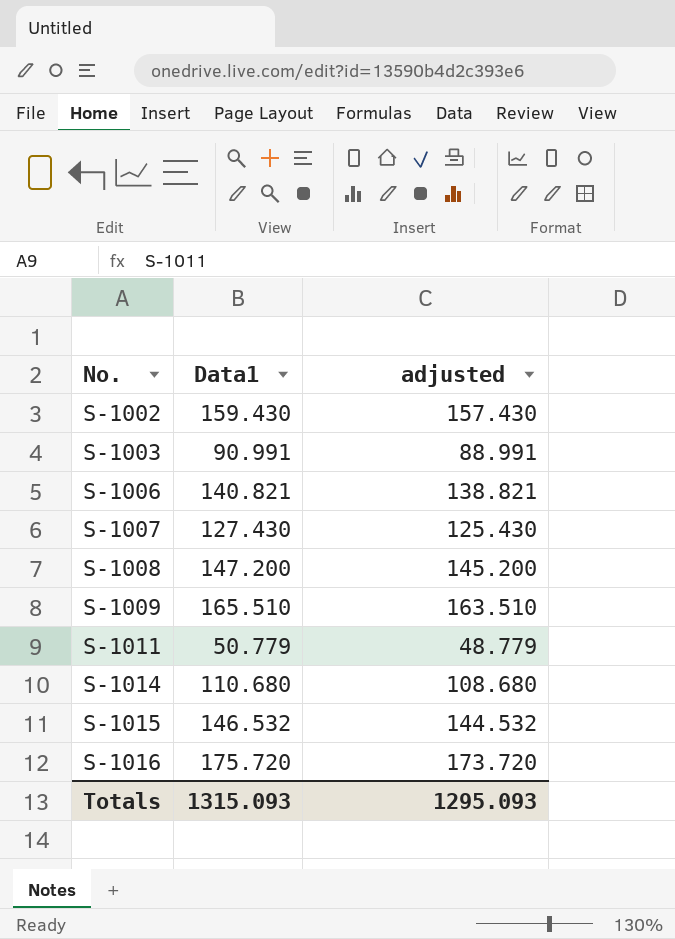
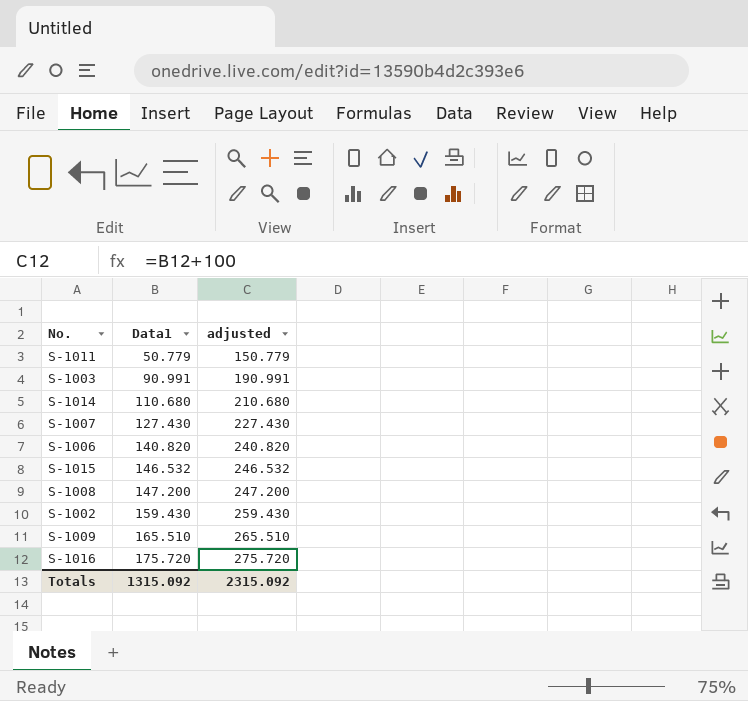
row order: No. ascending -> Data1 ascending
column adjusted | formula: [Data1] - 2 -> [Data1] + 100
S-1006 | Data1: 140.821 -> 140.820
Totals | Data1: 1315.093 -> 1315.092
Totals | adjusted: 1295.093 -> 2315.092

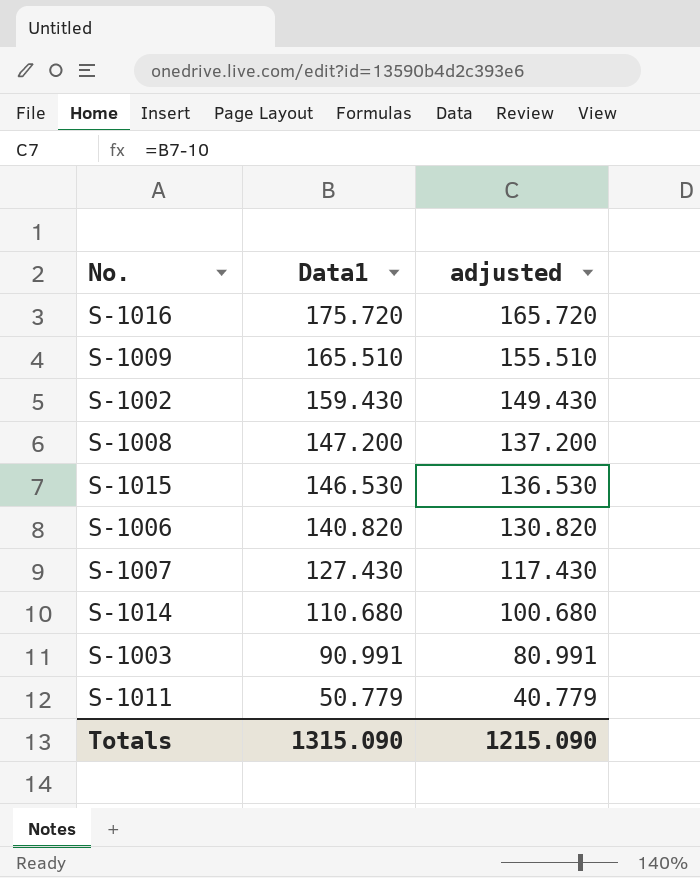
row order: Data1 ascending -> Data1 descending
column adjusted | formula: [Data1] + 100 -> [Data1] - 10
S-1015 | Data1: 146.532 -> 146.530
Totals | Data1: 1315.092 -> 1315.090
Totals | adjusted: 2315.092 -> 1215.090

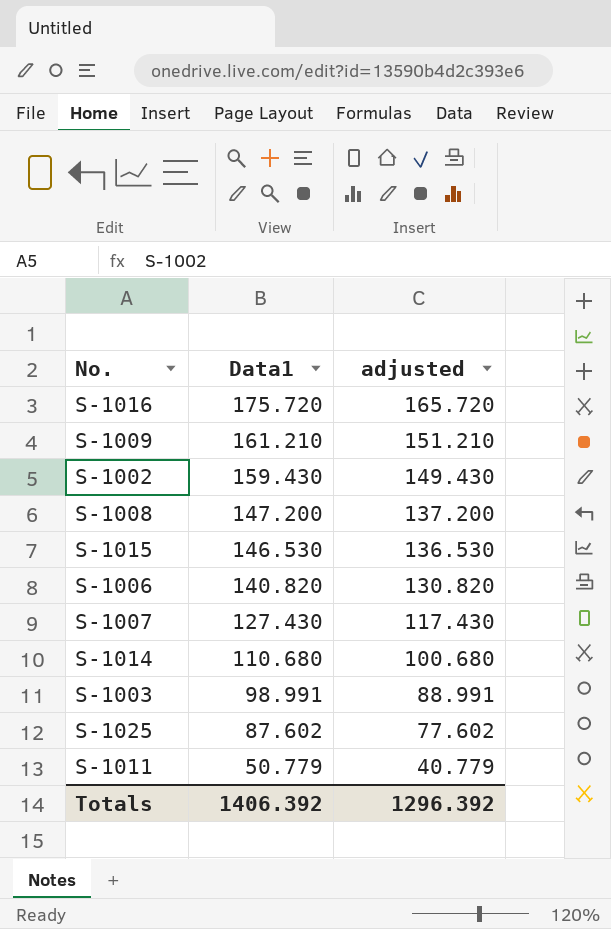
S-1009 | Data1: 165.510 -> 161.210
S-1009 | adjusted: 155.510 -> 151.210
S-1003 | Data1: 90.991 -> 98.991
S-1003 | adjusted: 80.991 -> 88.991
row S-1025: none -> 87.602 | 77.602
Totals | Data1: 1315.090 -> 1406.392
Totals | adjusted: 1215.090 -> 1296.392

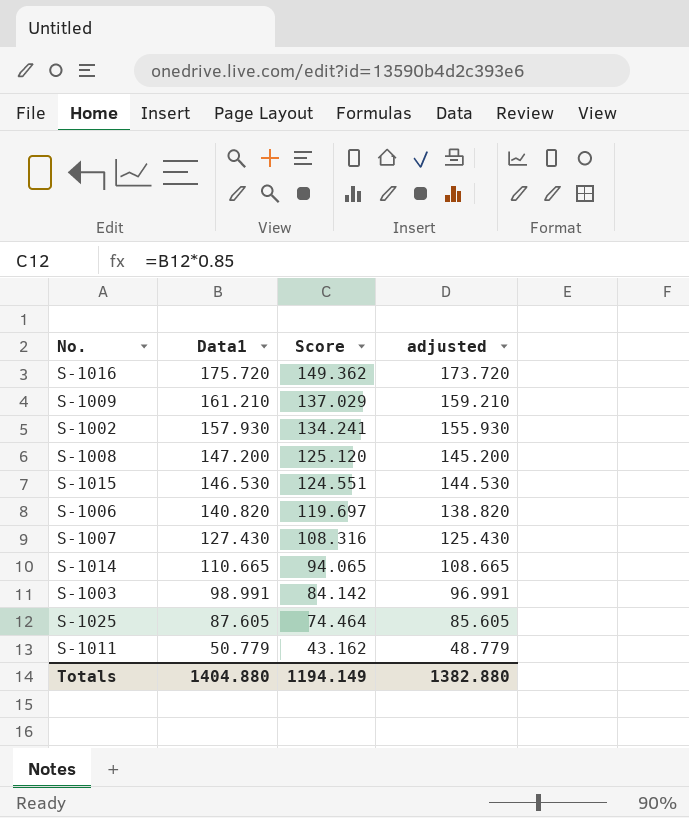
column Score | formula: none -> [Data1] * 0.85
column adjusted | formula: [Data1] - 10 -> [Data1] - 2
S-1002 | Data1: 159.430 -> 157.930
S-1014 | Data1: 110.680 -> 110.665
S-1025 | Data1: 87.602 -> 87.605
Totals | Data1: 1406.392 -> 1404.880
Totals | adjusted: 1296.392 -> 1382.880

